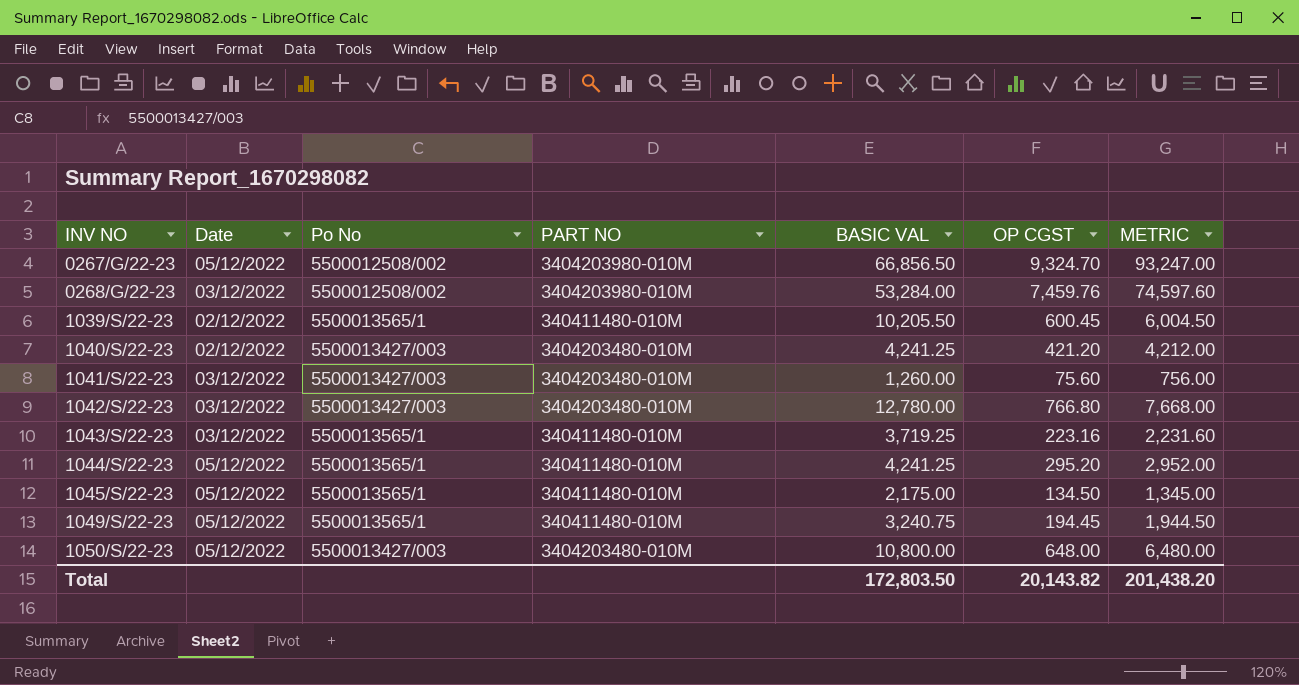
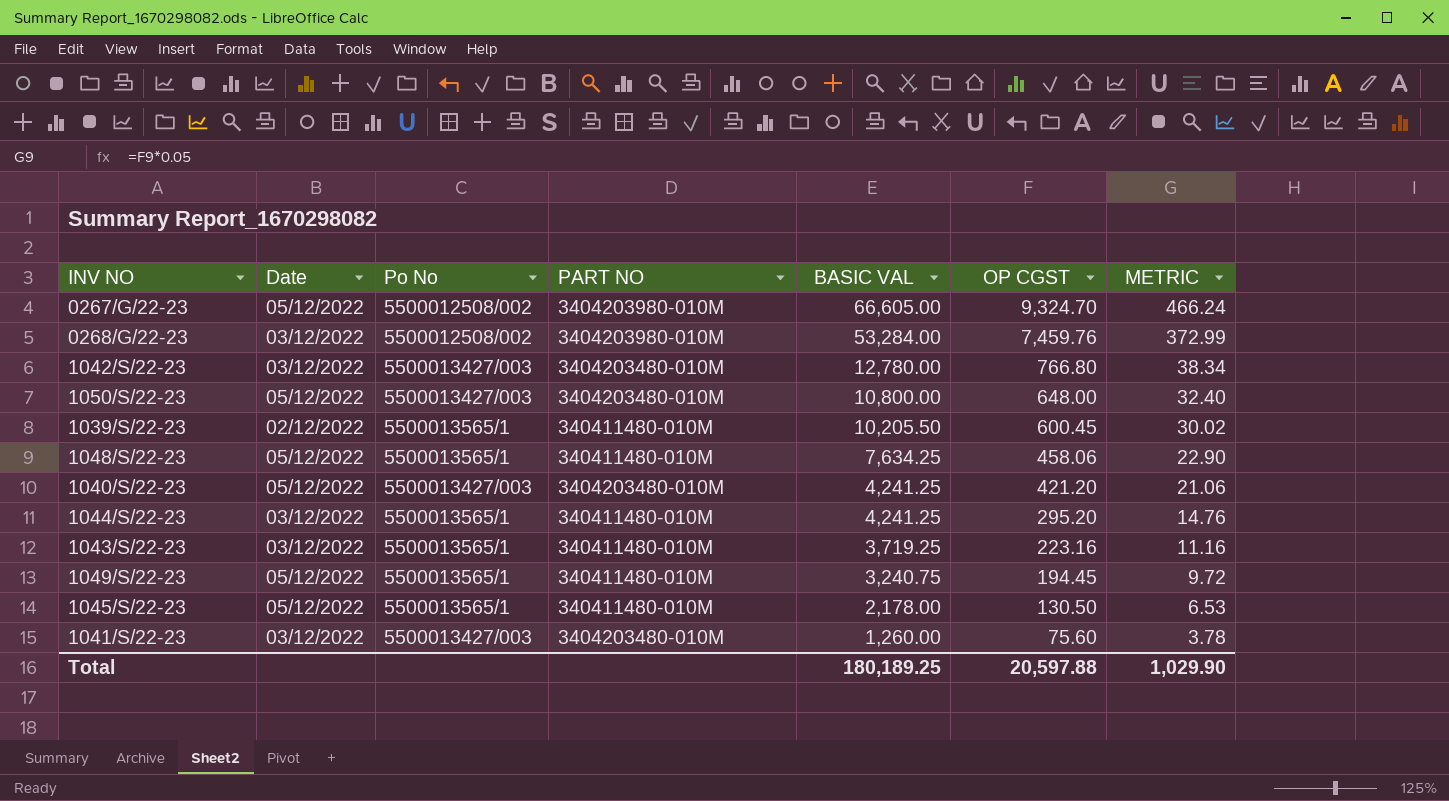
row order: INV NO ascending -> BASIC VAL descending
column METRIC | formula: [OP CGST] * 10 -> [OP CGST] * 0.05
0267/G/22-23 | BASIC VAL: 66,856.50 -> 66,605.00
row 1048/S/22-23: none -> 05/12/2022 | 5500013565/1 | 340411480-010M | 7,634.25 | 458.06 | 22.90
1040/S/22-23 | Date: 02/12/2022 -> 05/12/2022
1044/S/22-23 | Date: 05/12/2022 -> 03/12/2022
1045/S/22-23 | BASIC VAL: 2,175.00 -> 2,178.00
1045/S/22-23 | OP CGST: 134.50 -> 130.50
Total | BASIC VAL: 172,803.50 -> 180,189.25
Total | OP CGST: 20,143.82 -> 20,597.88
Total | METRIC: 201,438.20 -> 1,029.90

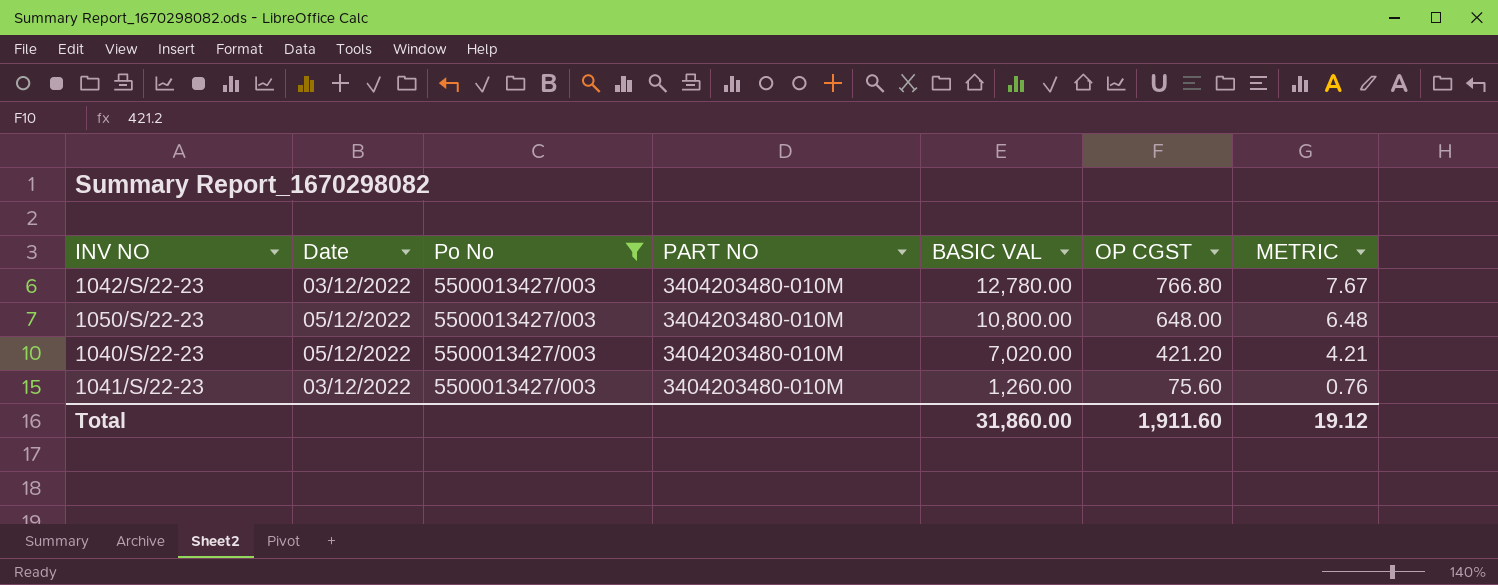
filter: none -> Po No = 5500013427/003
column METRIC | formula: [OP CGST] * 0.05 -> [OP CGST] * 0.01
1040/S/22-23 | BASIC VAL: 4,241.25 -> 7,020.00
Total | BASIC VAL: 180,189.25 -> 31,860.00
Total | OP CGST: 20,597.88 -> 1,911.60
Total | METRIC: 1,029.90 -> 19.12

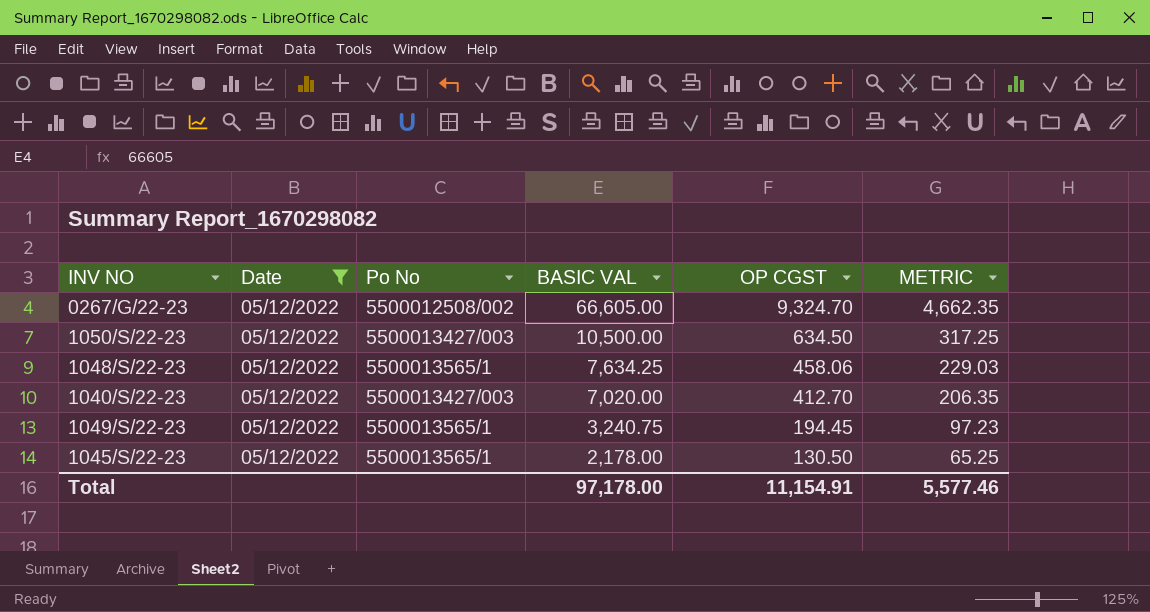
filter: Po No = 5500013427/003 -> Date = 05/12/2022
column PART NO | position: 4 -> none
column METRIC | formula: [OP CGST] * 0.01 -> [OP CGST] * 0.5
1050/S/22-23 | BASIC VAL: 10,800.00 -> 10,500.00
1050/S/22-23 | OP CGST: 648.00 -> 634.50
1040/S/22-23 | OP CGST: 421.20 -> 412.70
Total | BASIC VAL: 31,860.00 -> 97,178.00
Total | OP CGST: 1,911.60 -> 11,154.91
Total | METRIC: 19.12 -> 5,577.46

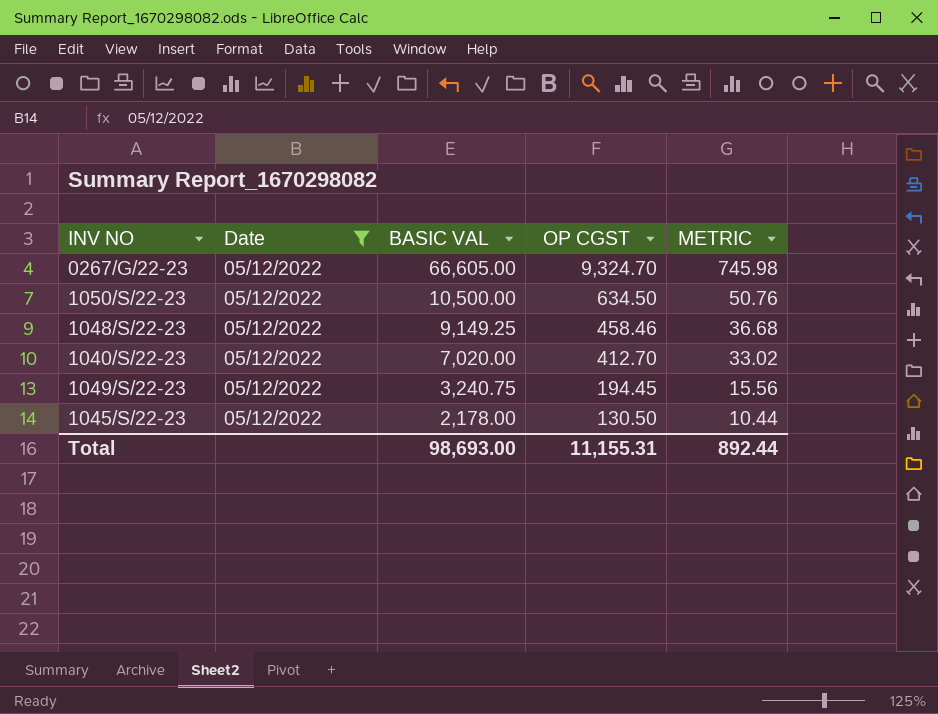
column Po No | position: 3 -> none
column METRIC | formula: [OP CGST] * 0.5 -> [OP CGST] * 0.08
1048/S/22-23 | BASIC VAL: 7,634.25 -> 9,149.25
1048/S/22-23 | OP CGST: 458.06 -> 458.46
Total | BASIC VAL: 97,178.00 -> 98,693.00
Total | OP CGST: 11,154.91 -> 11,155.31
Total | METRIC: 5,577.46 -> 892.44

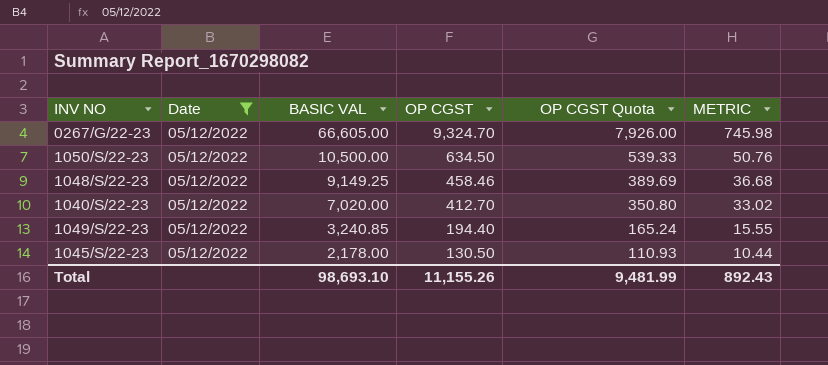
column OP CGST Quota | formula: none -> [OP CGST] * 0.85
1049/S/22-23 | BASIC VAL: 3,240.75 -> 3,240.85
1049/S/22-23 | OP CGST: 194.45 -> 194.40
1049/S/22-23 | METRIC: 15.56 -> 15.55
Total | BASIC VAL: 98,693.00 -> 98,693.10
Total | OP CGST: 11,155.31 -> 11,155.26
Total | METRIC: 892.44 -> 892.43

